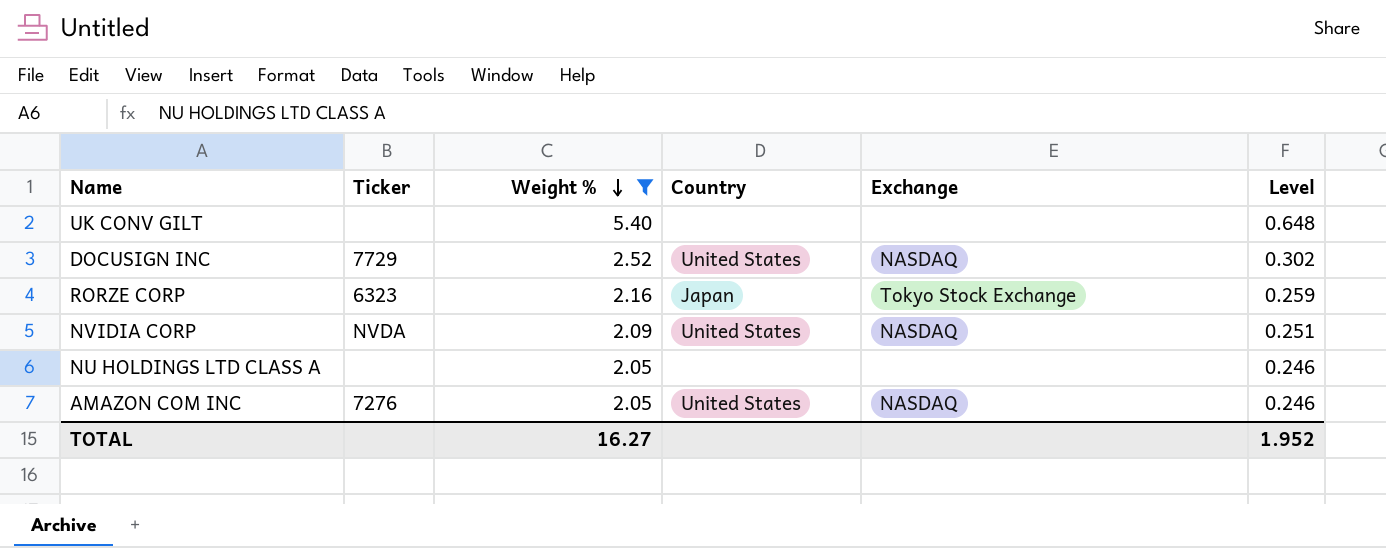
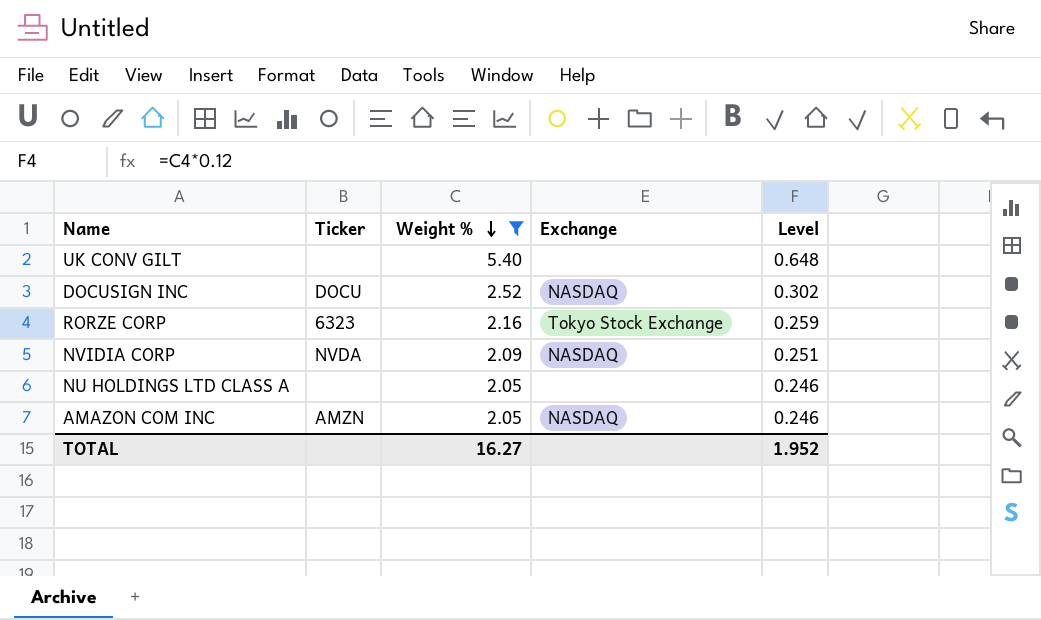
column Country | position: 4 -> none
DOCUSIGN INC | Ticker: 7729 -> DOCU
AMAZON COM INC | Ticker: 7276 -> AMZN

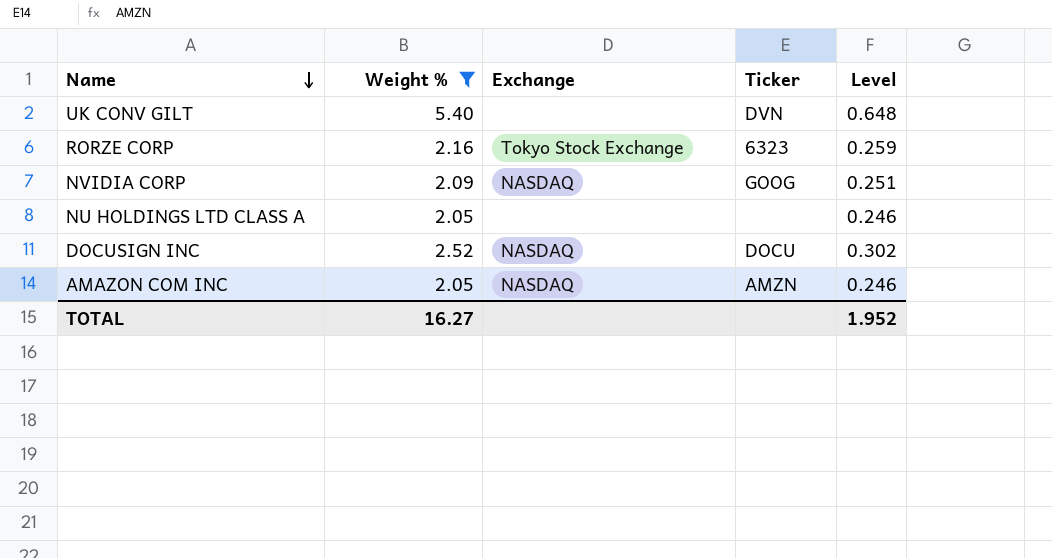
row order: Weight % descending -> Name descending
column Ticker | position: 2 -> 4
UK CONV GILT | Ticker: none -> DVN
NVIDIA CORP | Ticker: NVDA -> GOOG

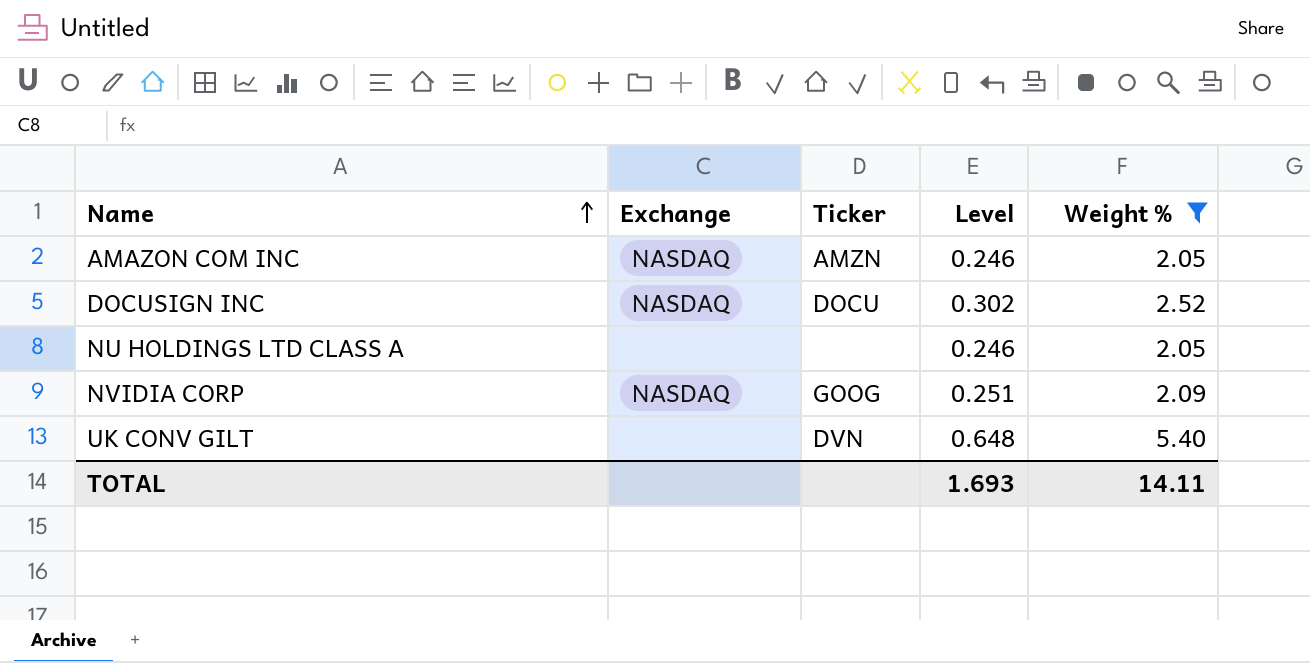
row order: Name descending -> Name ascending
column Weight % | position: 2 -> 5
row RORZE CORP: 2.16 | Tokyo Stock Exchange | 6323 | 0.259 -> none
TOTAL | Level: 1.952 -> 1.693
TOTAL | Weight %: 16.27 -> 14.11

